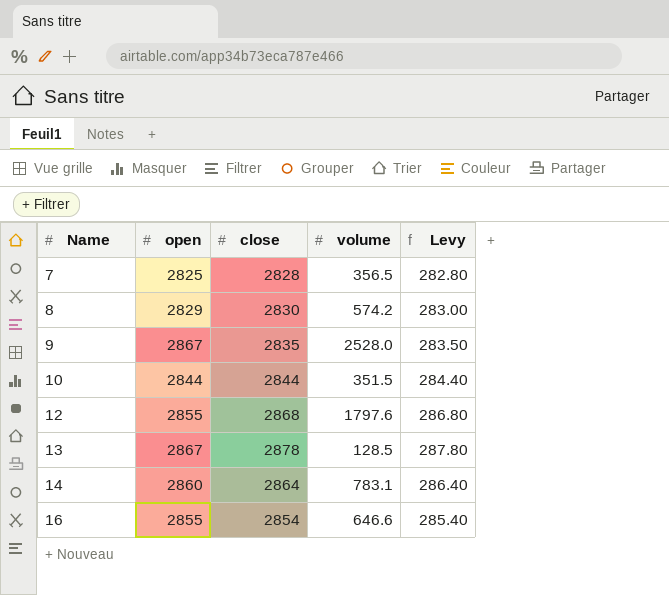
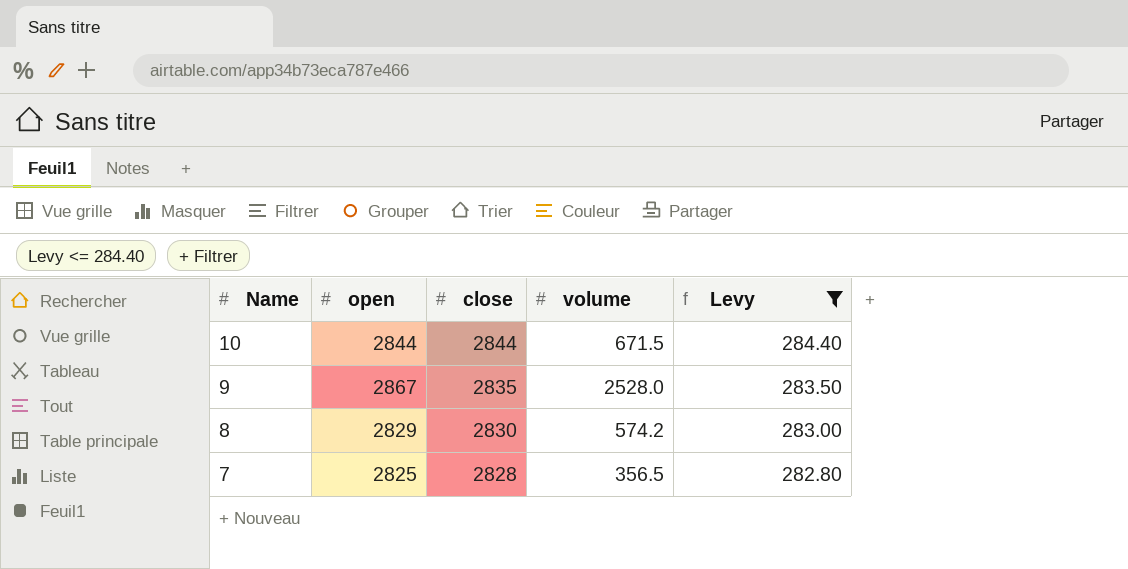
filter: none -> Levy <= 284.40
row order: Name ascending -> Name descending
10 | volume: 351.5 -> 671.5

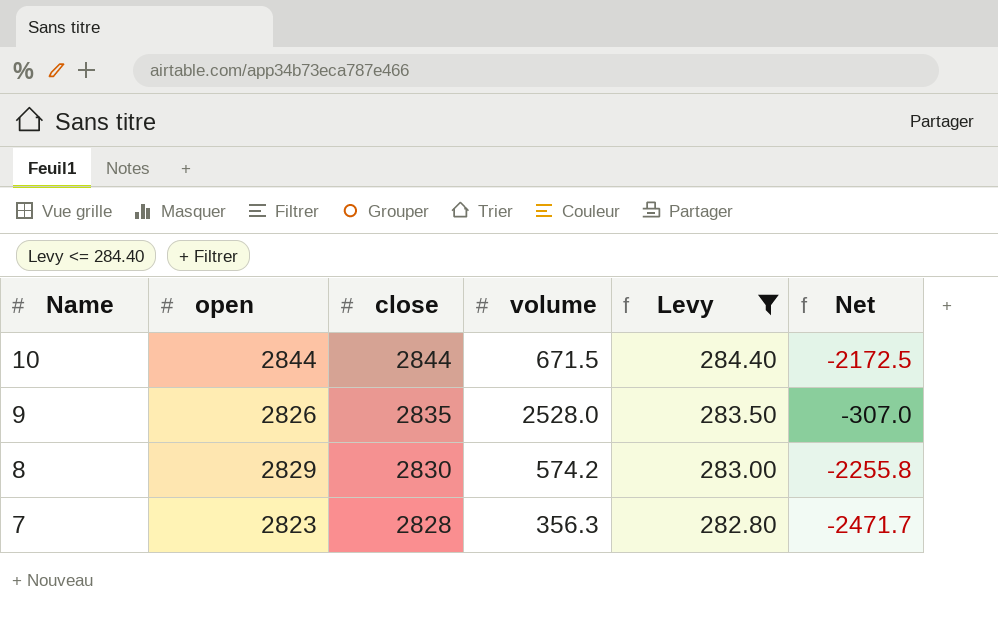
column Net | formula: none -> [volume] - [close]
9 | open: 2867 -> 2826
7 | open: 2825 -> 2823
7 | volume: 356.5 -> 356.3

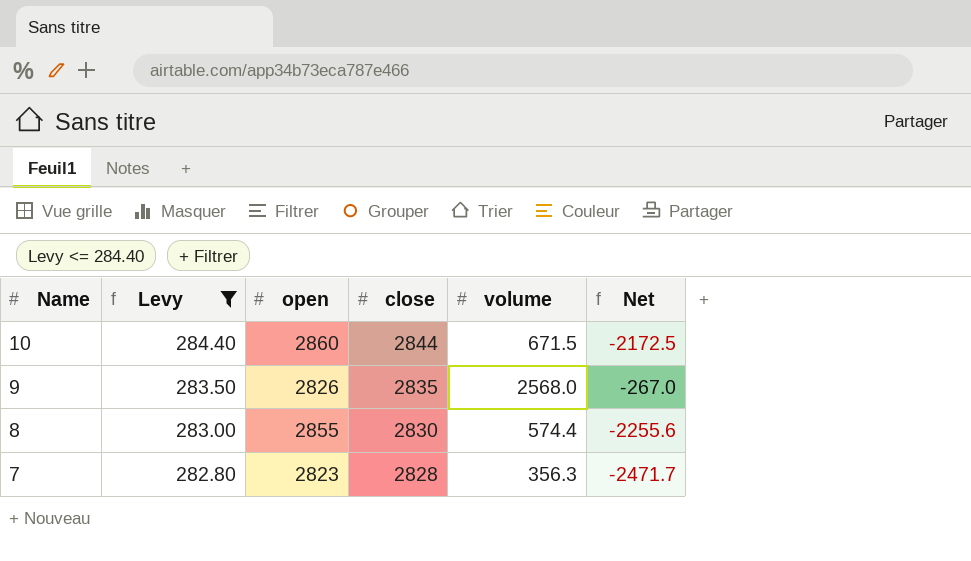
column Levy | position: 5 -> 2
10 | open: 2844 -> 2860
9 | volume: 2528.0 -> 2568.0
9 | Net: -307.0 -> -267.0
8 | open: 2829 -> 2855
8 | volume: 574.2 -> 574.4
8 | Net: -2255.8 -> -2255.6

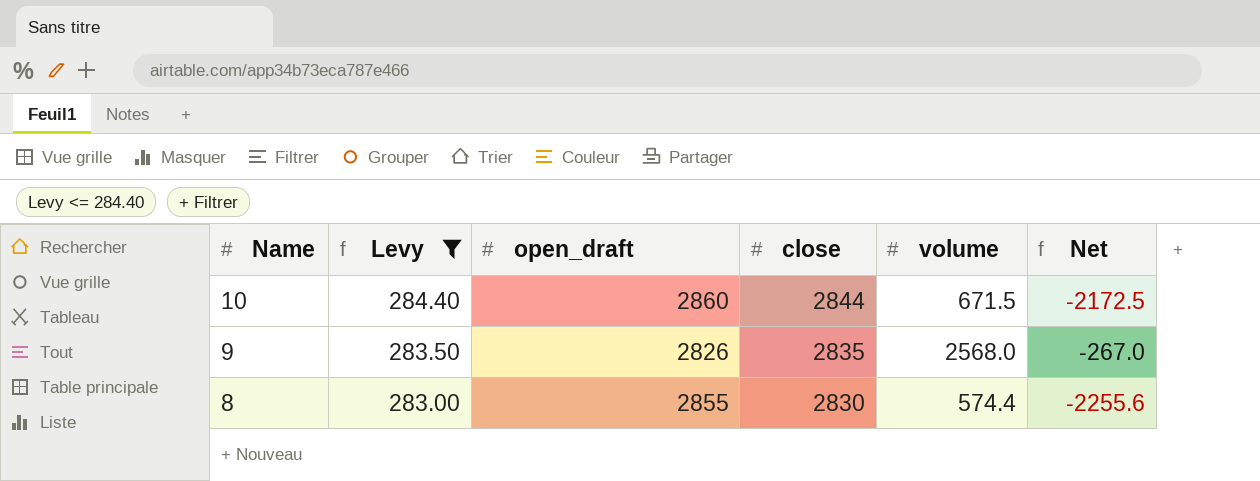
column name: open -> open_draft
row 7: 282.80 | 2823 | 2828 | 356.3 | -2471.7 -> none

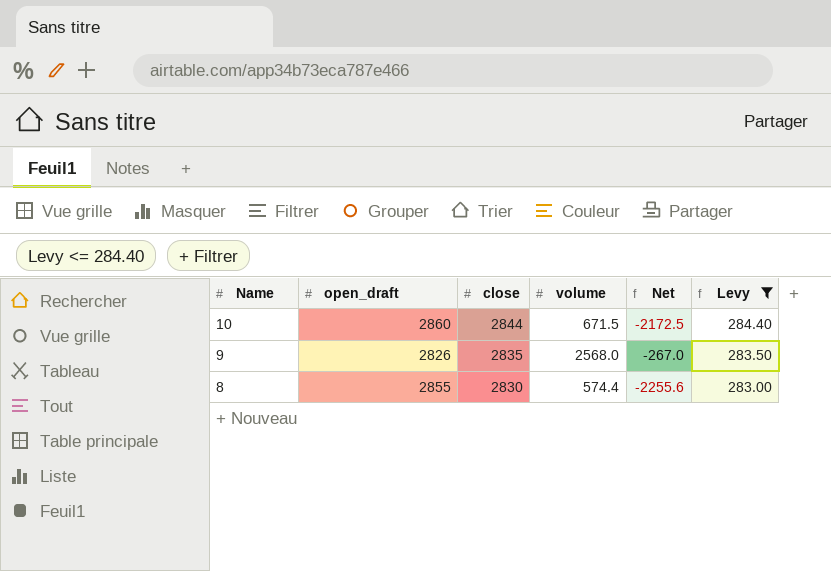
column Levy | position: 2 -> 6

